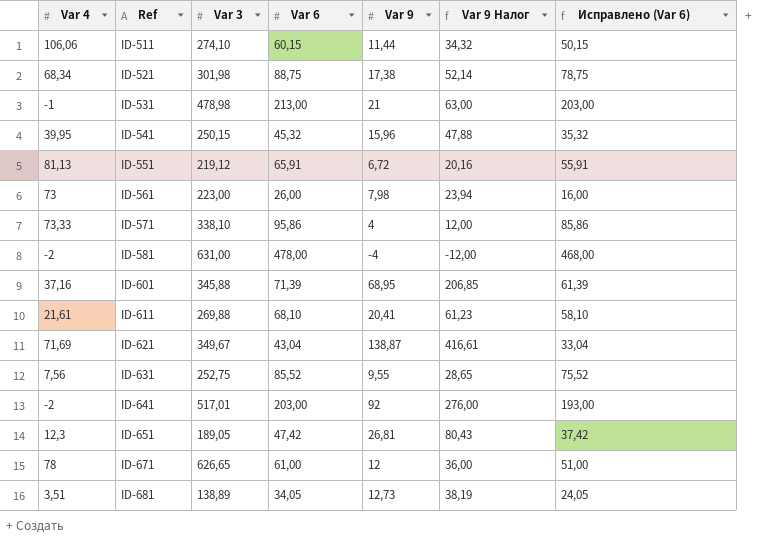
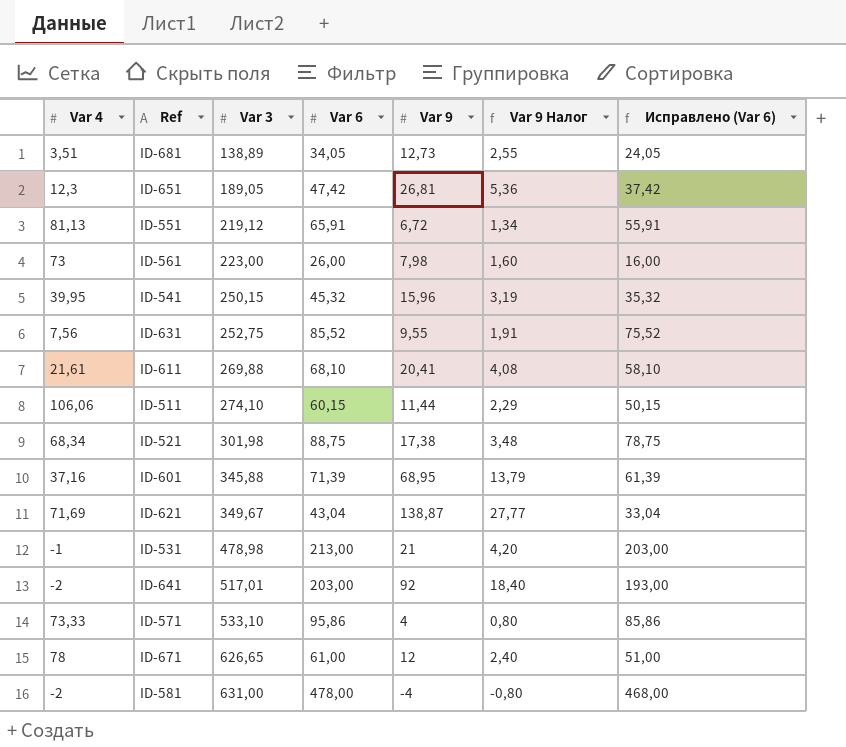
row order: Ref ascending -> Var 3 ascending
column Var 9 Налог | formula: [Var 9] * 3 -> [Var 9] * 0,2
ID-571 | Var 3: 338,10 -> 533,10

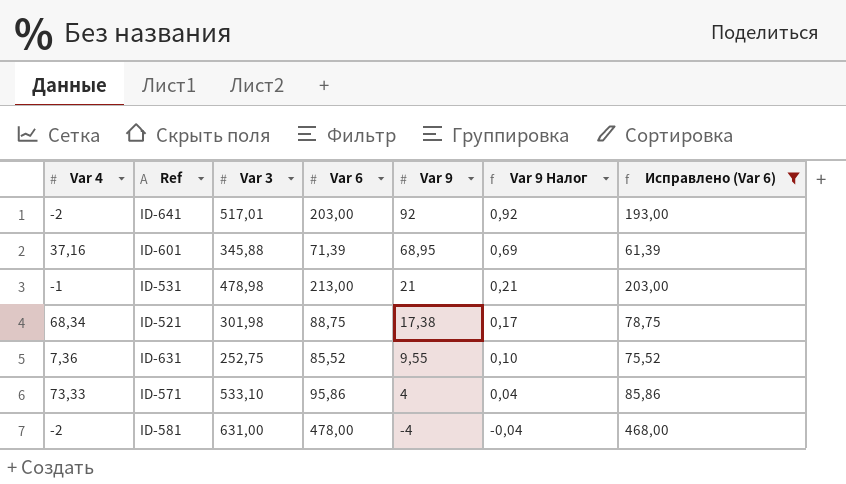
filter: none -> Исправлено (Var 6) >= 61,39
row order: Var 3 ascending -> Var 9 descending
column Var 9 Налог | formula: [Var 9] * 0,2 -> [Var 9] * 0,01
ID-631 | Var 4: 7,56 -> 7,36

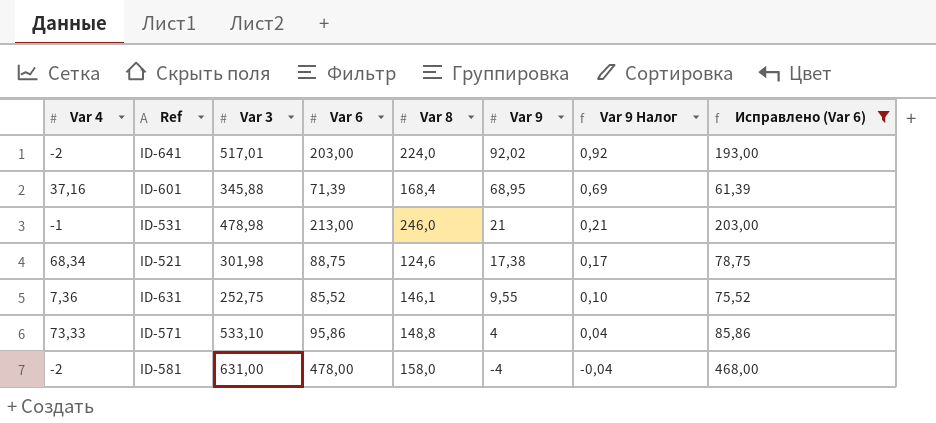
column Var 8 | position: none -> 5
ID-641 | Var 9: 92 -> 92,02

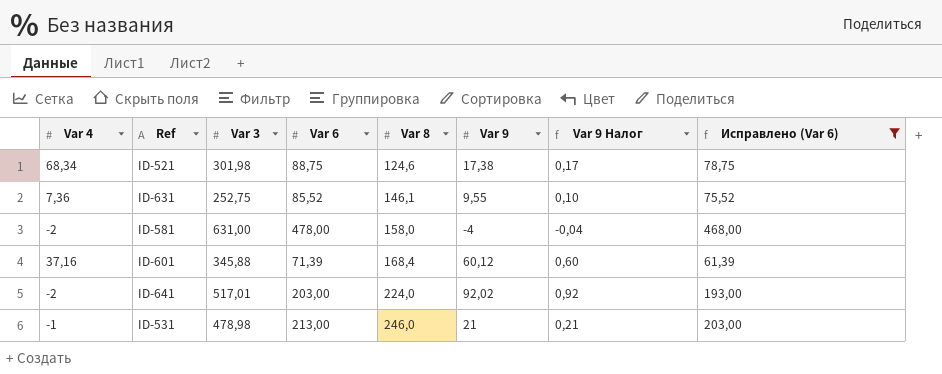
row order: Var 9 descending -> Var 8 ascending
row ID-571: 73,33 | 533,10 | 95,86 | 148,8 | 4 | 0,04 | 85,86 -> none
ID-601 | Var 9: 68,95 -> 60,12
ID-601 | Var 9 Налог: 0,69 -> 0,60

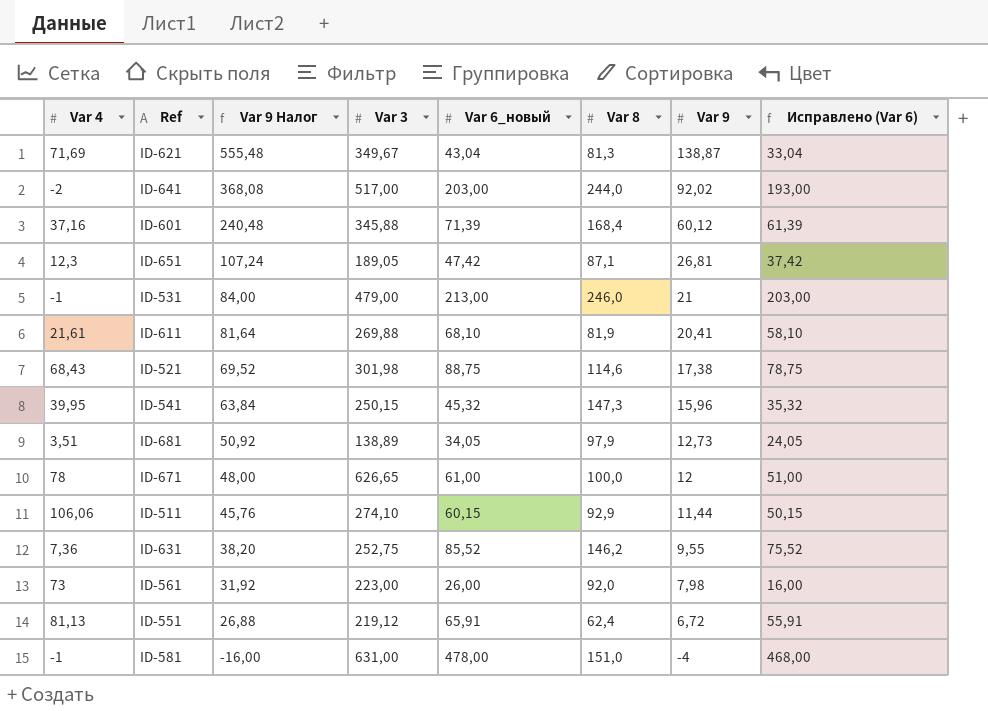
filter: Исправлено (Var 6) >= 61,39 -> none
row order: Var 8 ascending -> Var 9 Налог descending
column Var 9 Налог | formula: [Var 9] * 0,01 -> [Var 9] * 4
column Var 9 Налог | position: 7 -> 3
column name: Var 6 -> Var 6_новый
ID-641 | Var 3: 517,01 -> 517,00
ID-641 | Var 8: 224,0 -> 244,0
ID-531 | Var 3: 478,98 -> 479,00
ID-521 | Var 4: 68,34 -> 68,43
ID-521 | Var 8: 124,6 -> 114,6
ID-631 | Var 8: 146,1 -> 146,2
ID-581 | Var 4: -2 -> -1
ID-581 | Var 8: 158,0 -> 151,0

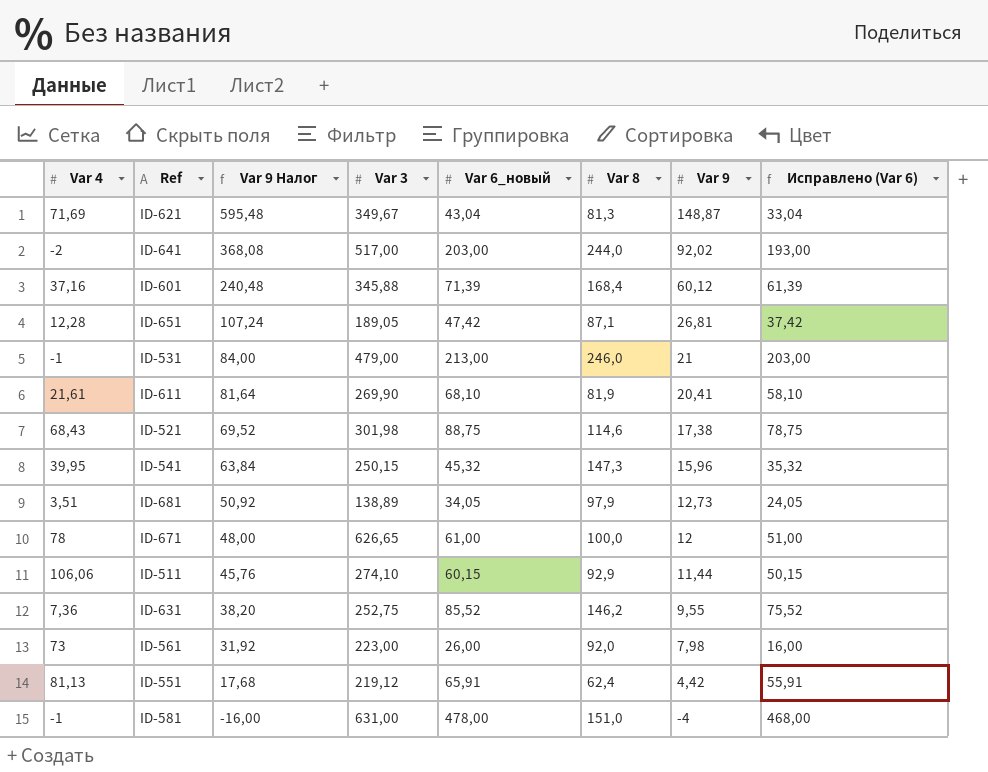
ID-621 | Var 9 Налог: 555,48 -> 595,48
ID-621 | Var 9: 138,87 -> 148,87
ID-651 | Var 4: 12,3 -> 12,28
ID-611 | Var 3: 269,88 -> 269,90
ID-551 | Var 9 Налог: 26,88 -> 17,68
ID-551 | Var 9: 6,72 -> 4,42

